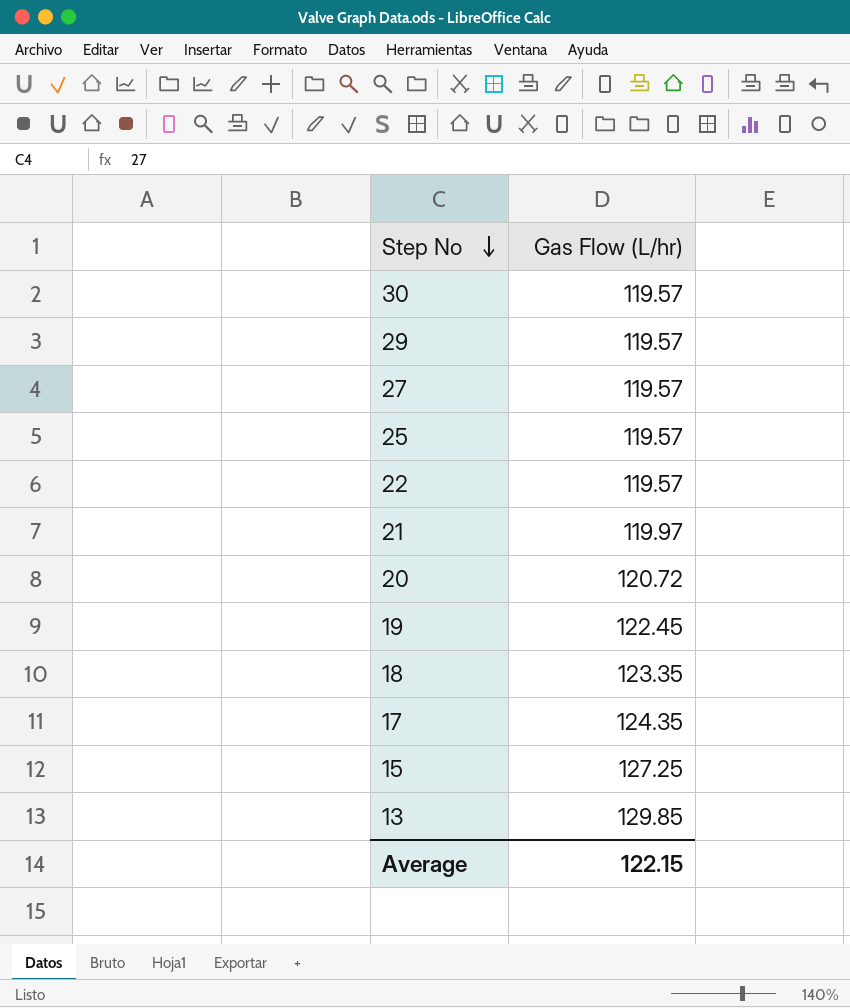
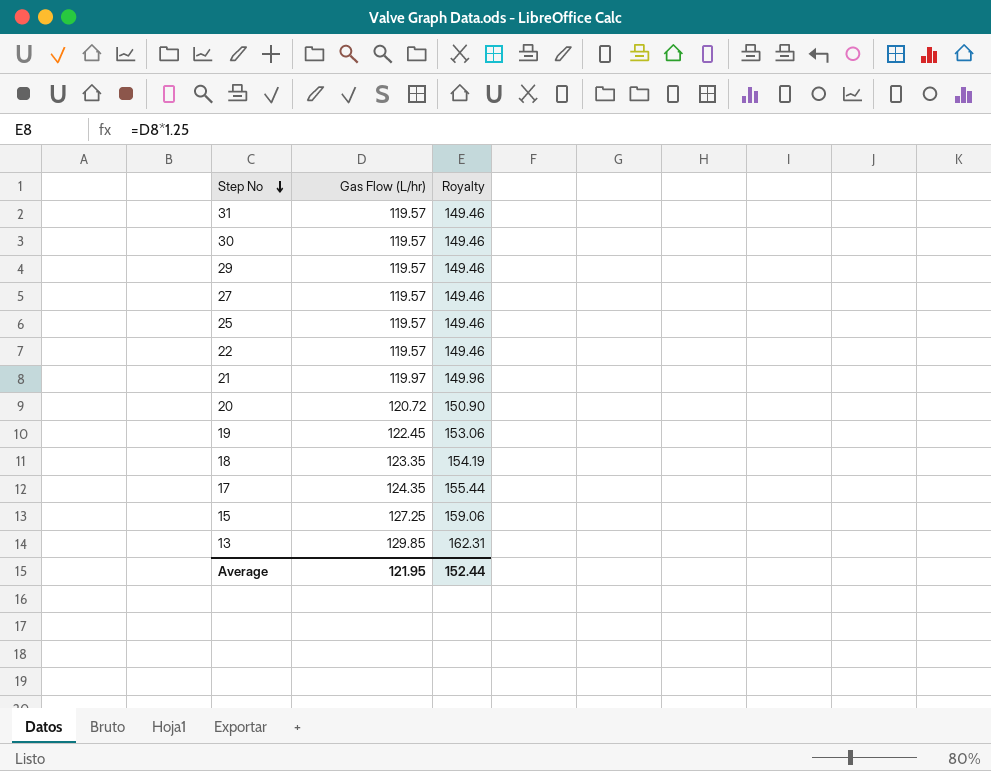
column Royalty | formula: none -> [Gas Flow (L/hr)] * 1.25
row 31: none -> 119.57 | 149.46
Average | Gas Flow (L/hr): 122.15 -> 121.95

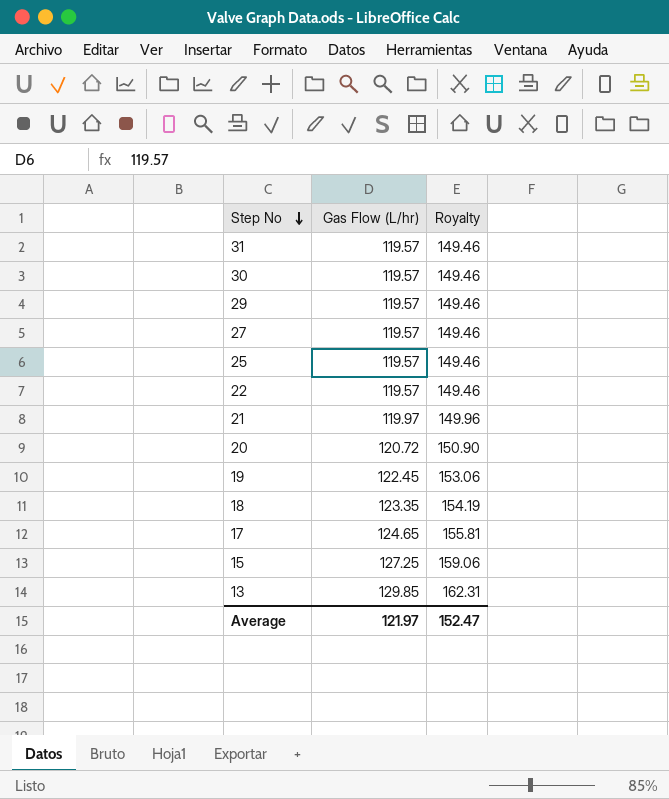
17 | Gas Flow (L/hr): 124.35 -> 124.65
17 | Royalty: 155.44 -> 155.81
Average | Gas Flow (L/hr): 121.95 -> 121.97
Average | Royalty: 152.44 -> 152.47

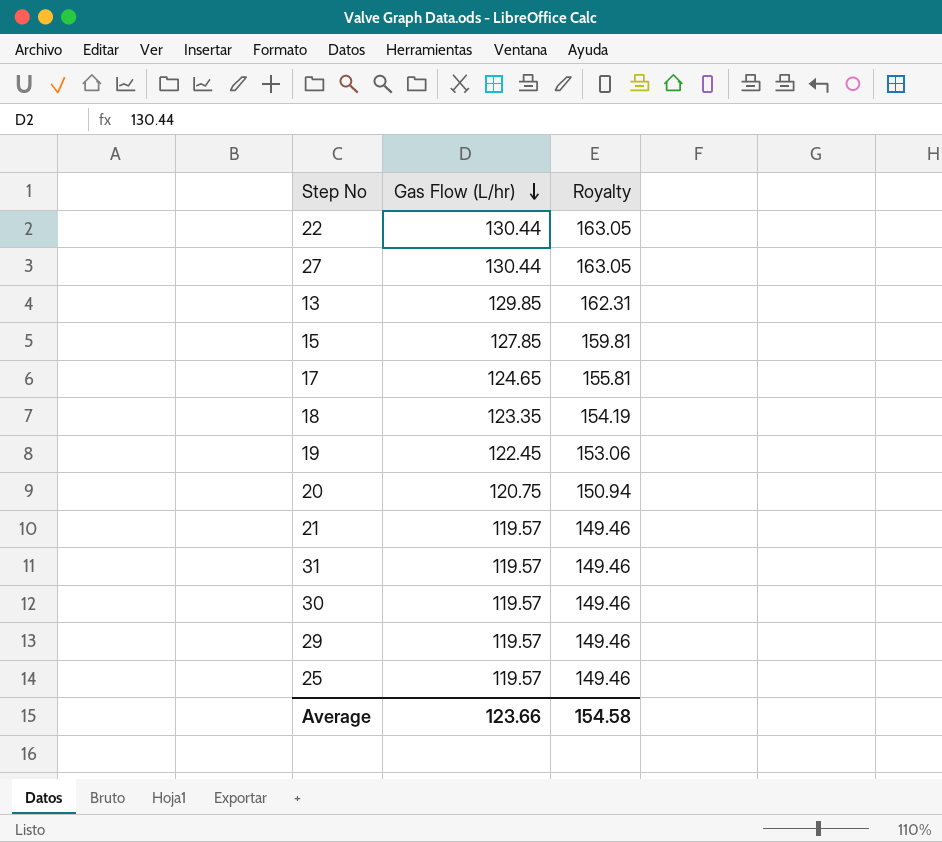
row order: Step No descending -> Gas Flow (L/hr) descending
22 | Gas Flow (L/hr): 119.57 -> 130.44
22 | Royalty: 149.46 -> 163.05
27 | Gas Flow (L/hr): 119.57 -> 130.44
27 | Royalty: 149.46 -> 163.05
15 | Gas Flow (L/hr): 127.25 -> 127.85
15 | Royalty: 159.06 -> 159.81
20 | Gas Flow (L/hr): 120.72 -> 120.75
20 | Royalty: 150.90 -> 150.94
21 | Gas Flow (L/hr): 119.97 -> 119.57
21 | Royalty: 149.96 -> 149.46
Average | Gas Flow (L/hr): 121.97 -> 123.66
Average | Royalty: 152.47 -> 154.58

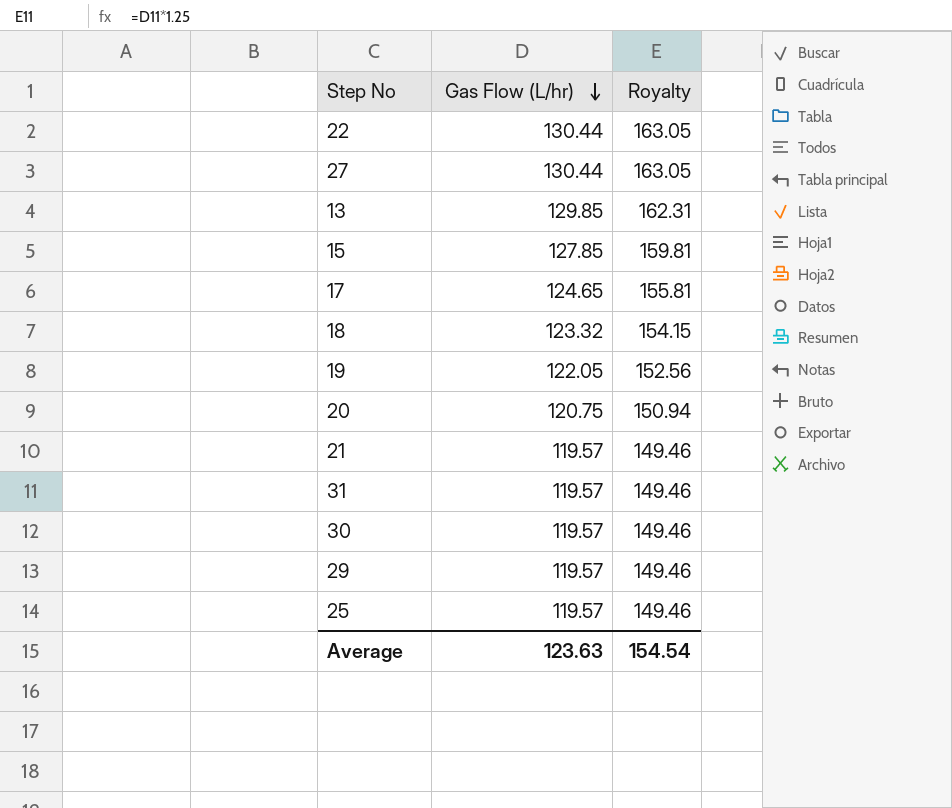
18 | Gas Flow (L/hr): 123.35 -> 123.32
18 | Royalty: 154.19 -> 154.15
19 | Gas Flow (L/hr): 122.45 -> 122.05
19 | Royalty: 153.06 -> 152.56
Average | Gas Flow (L/hr): 123.66 -> 123.63
Average | Royalty: 154.58 -> 154.54

